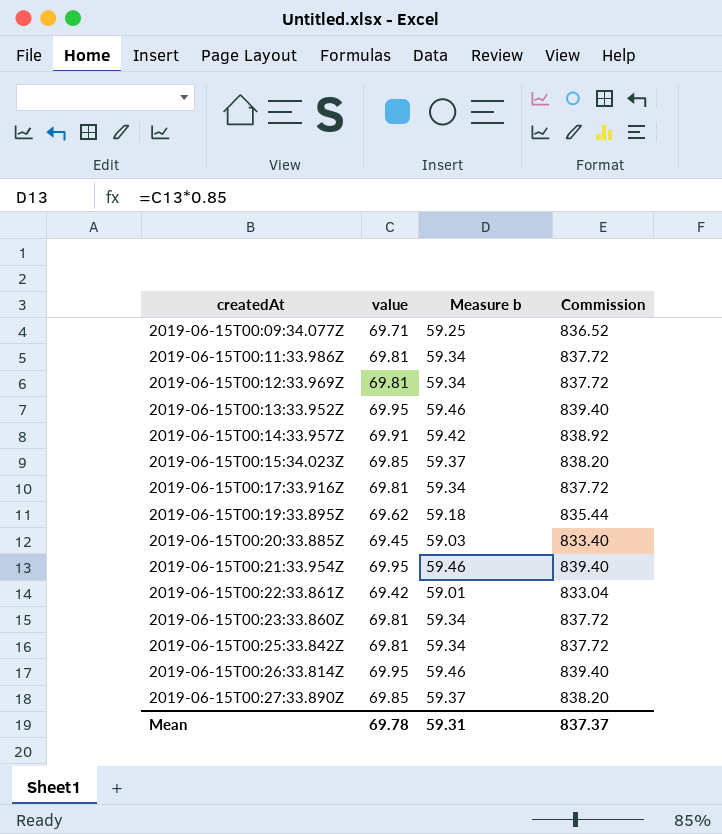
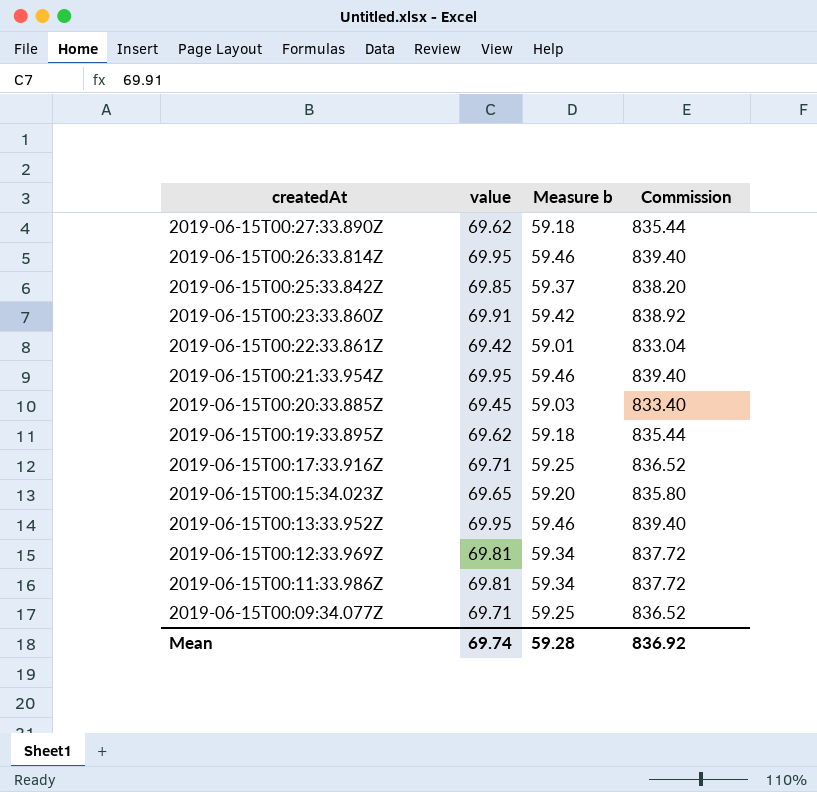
row order: createdAt ascending -> createdAt descending
row 2019-06-15T00:14:33.957Z: 69.91 | 59.42 | 838.92 -> none
2019-06-15T00:27:33.890Z | value: 69.85 -> 69.62
2019-06-15T00:27:33.890Z | Measure b: 59.37 -> 59.18
2019-06-15T00:27:33.890Z | Commission: 838.20 -> 835.44
2019-06-15T00:25:33.842Z | value: 69.81 -> 69.85
2019-06-15T00:25:33.842Z | Measure b: 59.34 -> 59.37
2019-06-15T00:25:33.842Z | Commission: 837.72 -> 838.20
2019-06-15T00:23:33.860Z | value: 69.81 -> 69.91
2019-06-15T00:23:33.860Z | Measure b: 59.34 -> 59.42
2019-06-15T00:23:33.860Z | Commission: 837.72 -> 838.92
2019-06-15T00:17:33.916Z | value: 69.81 -> 69.71
2019-06-15T00:17:33.916Z | Measure b: 59.34 -> 59.25
2019-06-15T00:17:33.916Z | Commission: 837.72 -> 836.52
2019-06-15T00:15:34.023Z | value: 69.85 -> 69.65
2019-06-15T00:15:34.023Z | Measure b: 59.37 -> 59.20
2019-06-15T00:15:34.023Z | Commission: 838.20 -> 835.80
Mean | value: 69.78 -> 69.74
Mean | Measure b: 59.31 -> 59.28
Mean | Commission: 837.37 -> 836.92

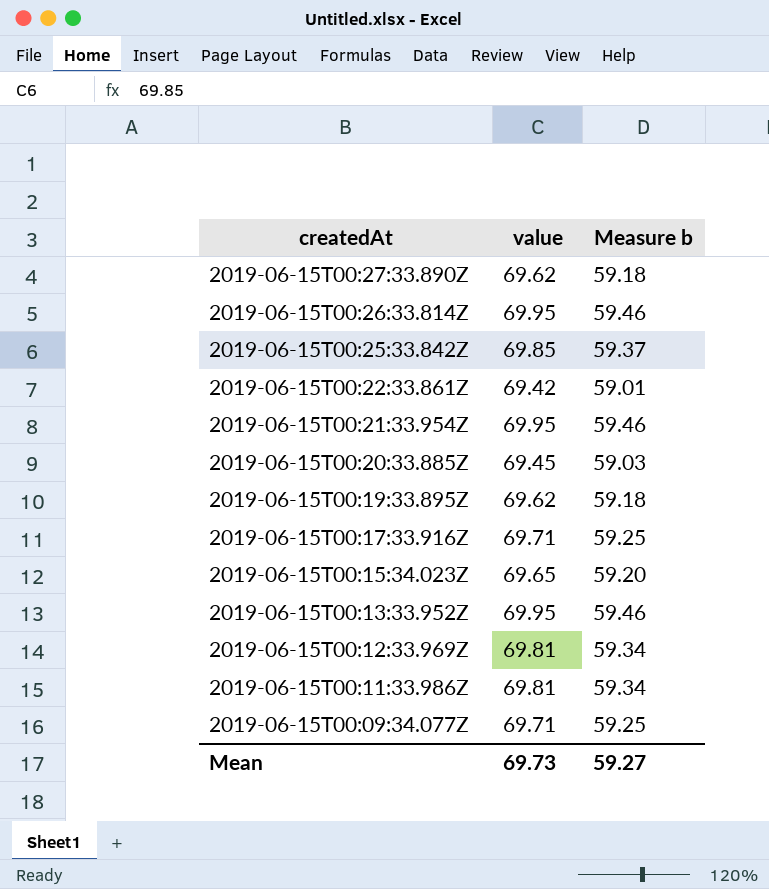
column Commission | formula: [value] * 12 -> none
row 2019-06-15T00:23:33.860Z: 69.91 | 59.42 | 838.92 -> none
Mean | value: 69.74 -> 69.73
Mean | Measure b: 59.28 -> 59.27

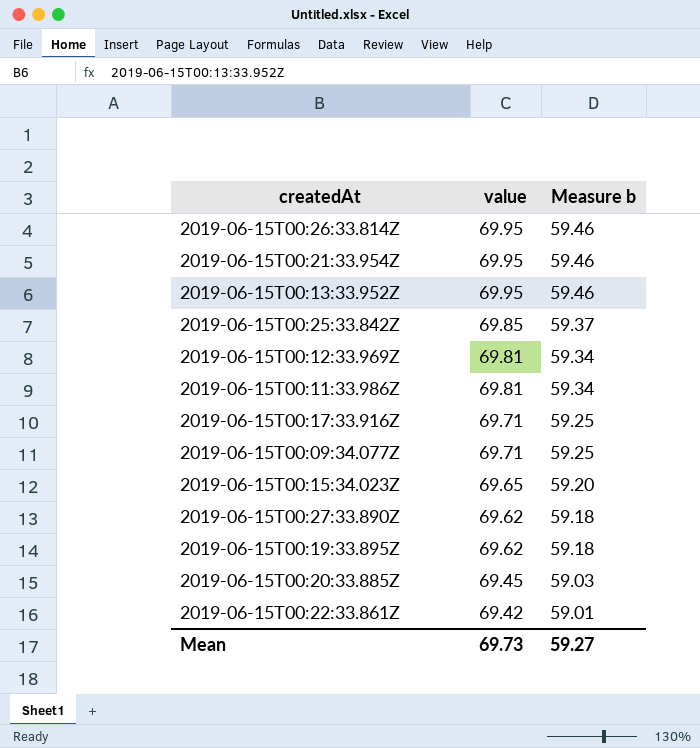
row order: createdAt descending -> value descending

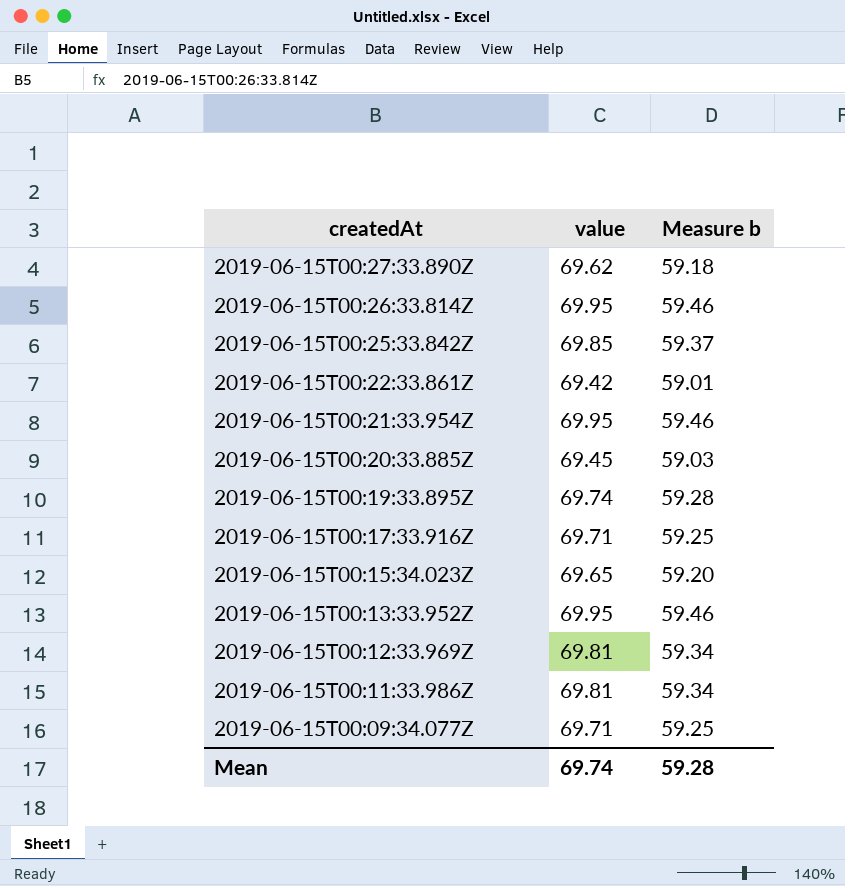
row order: value descending -> createdAt descending
2019-06-15T00:19:33.895Z | value: 69.62 -> 69.74
2019-06-15T00:19:33.895Z | Measure b: 59.18 -> 59.28
Mean | value: 69.73 -> 69.74
Mean | Measure b: 59.27 -> 59.28

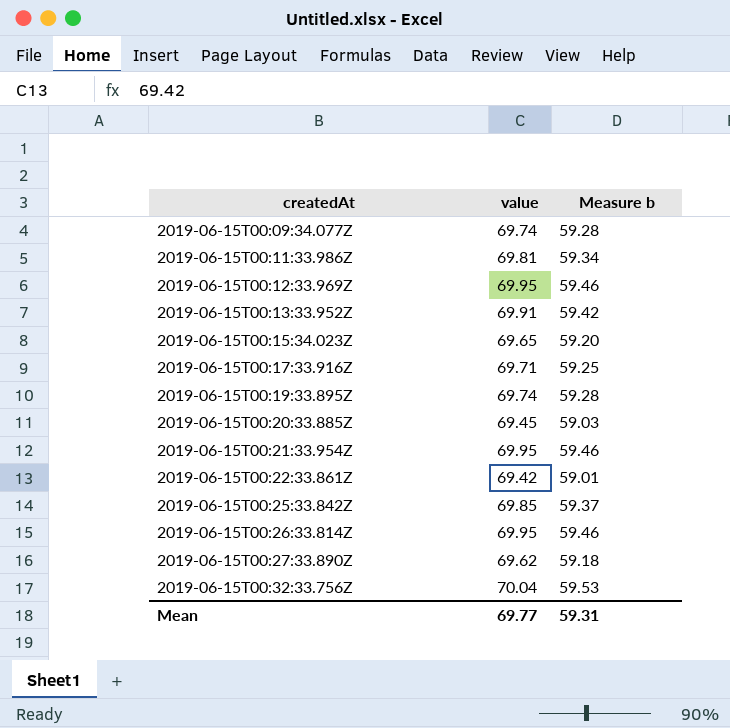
row order: createdAt descending -> createdAt ascending
2019-06-15T00:09:34.077Z | value: 69.71 -> 69.74
2019-06-15T00:09:34.077Z | Measure b: 59.25 -> 59.28
2019-06-15T00:12:33.969Z | value: 69.81 -> 69.95
2019-06-15T00:12:33.969Z | Measure b: 59.34 -> 59.46
2019-06-15T00:13:33.952Z | value: 69.95 -> 69.91
2019-06-15T00:13:33.952Z | Measure b: 59.46 -> 59.42
row 2019-06-15T00:32:33.756Z: none -> 70.04 | 59.53
Mean | value: 69.74 -> 69.77
Mean | Measure b: 59.28 -> 59.31

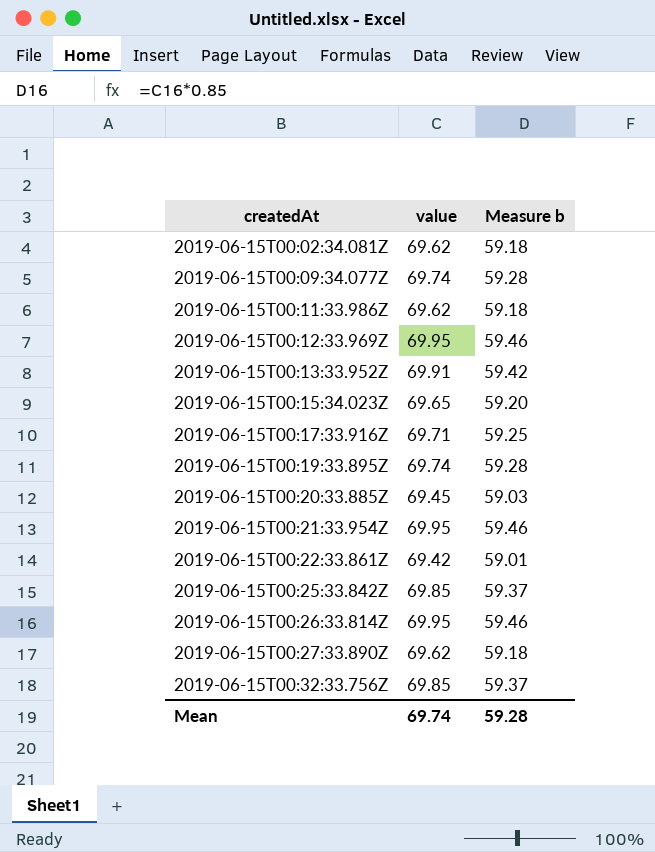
row 2019-06-15T00:02:34.081Z: none -> 69.62 | 59.18
2019-06-15T00:11:33.986Z | value: 69.81 -> 69.62
2019-06-15T00:11:33.986Z | Measure b: 59.34 -> 59.18
2019-06-15T00:32:33.756Z | value: 70.04 -> 69.85
2019-06-15T00:32:33.756Z | Measure b: 59.53 -> 59.37
Mean | value: 69.77 -> 69.74
Mean | Measure b: 59.31 -> 59.28

